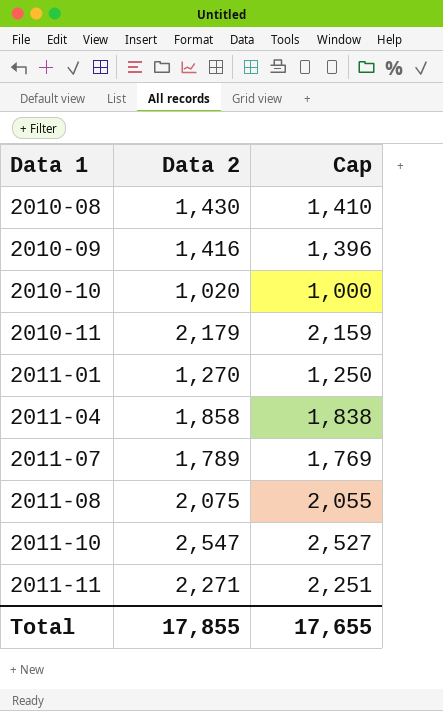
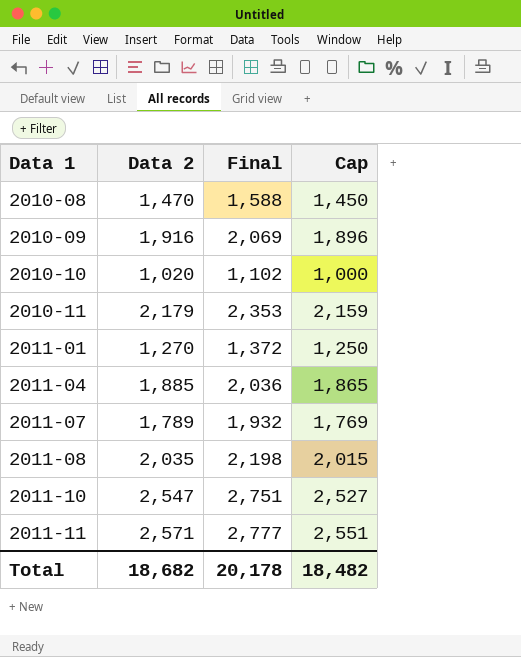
column Final | formula: none -> [Data 2] * 1.08
2010-08 | Data 2: 1,430 -> 1,470
2010-08 | Cap: 1,410 -> 1,450
2010-09 | Data 2: 1,416 -> 1,916
2010-09 | Cap: 1,396 -> 1,896
2011-04 | Data 2: 1,858 -> 1,885
2011-04 | Cap: 1,838 -> 1,865
2011-08 | Data 2: 2,075 -> 2,035
2011-08 | Cap: 2,055 -> 2,015
2011-11 | Data 2: 2,271 -> 2,571
2011-11 | Cap: 2,251 -> 2,551
Total | Data 2: 17,855 -> 18,682
Total | Cap: 17,655 -> 18,482

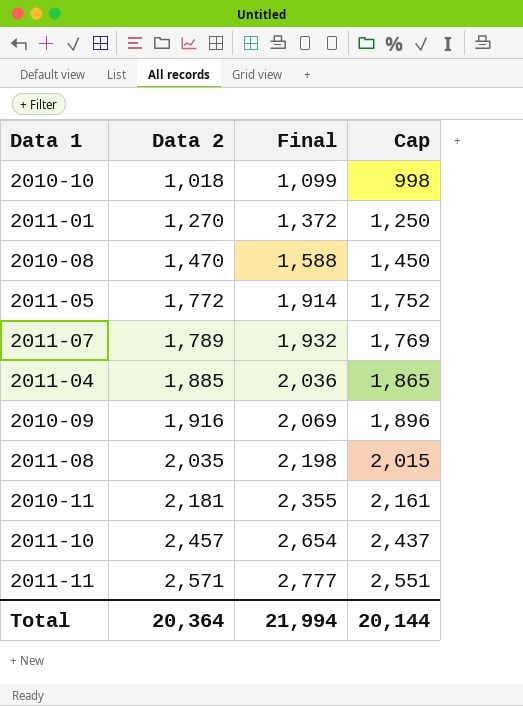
row order: Data 1 ascending -> Data 2 ascending
2010-10 | Data 2: 1,020 -> 1,018
2010-10 | Final: 1,102 -> 1,099
2010-10 | Cap: 1,000 -> 998
row 2011-05: none -> 1,772 | 1,914 | 1,752
2010-11 | Data 2: 2,179 -> 2,181
2010-11 | Final: 2,353 -> 2,355
2010-11 | Cap: 2,159 -> 2,161
2011-10 | Data 2: 2,547 -> 2,457
2011-10 | Final: 2,751 -> 2,654
2011-10 | Cap: 2,527 -> 2,437
Total | Data 2: 18,682 -> 20,364
Total | Final: 20,178 -> 21,994
Total | Cap: 18,482 -> 20,144

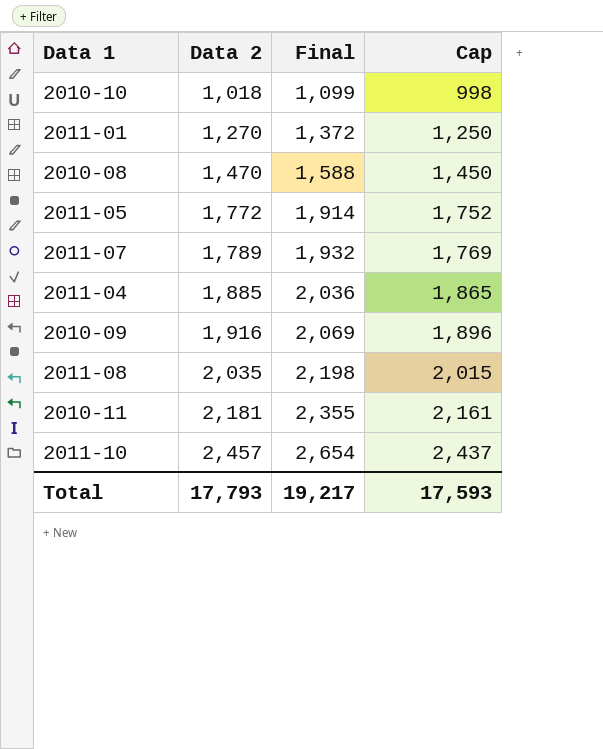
row 2011-11: 2,571 | 2,777 | 2,551 -> none
Total | Data 2: 20,364 -> 17,793
Total | Final: 21,994 -> 19,217
Total | Cap: 20,144 -> 17,593

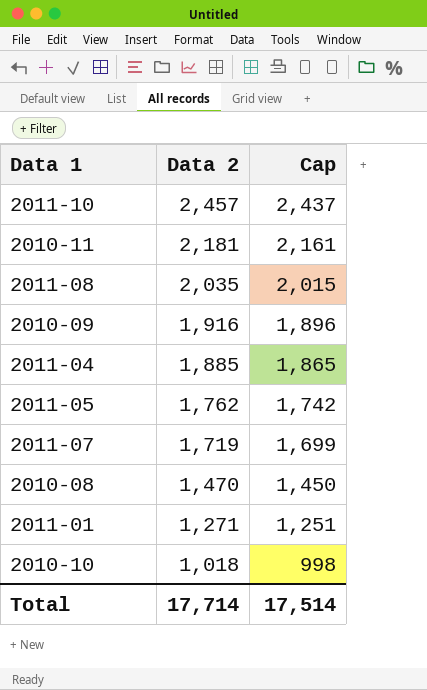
row order: Data 2 ascending -> Data 2 descending
column Final | formula: [Data 2] * 1.08 -> none
2011-05 | Data 2: 1,772 -> 1,762
2011-05 | Cap: 1,752 -> 1,742
2011-07 | Data 2: 1,789 -> 1,719
2011-07 | Cap: 1,769 -> 1,699
2011-01 | Data 2: 1,270 -> 1,271
2011-01 | Cap: 1,250 -> 1,251
Total | Data 2: 17,793 -> 17,714
Total | Cap: 17,593 -> 17,514

